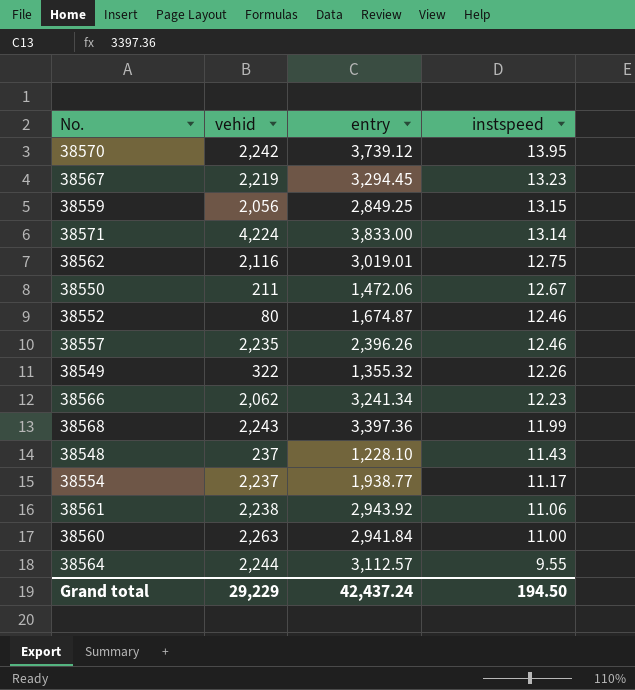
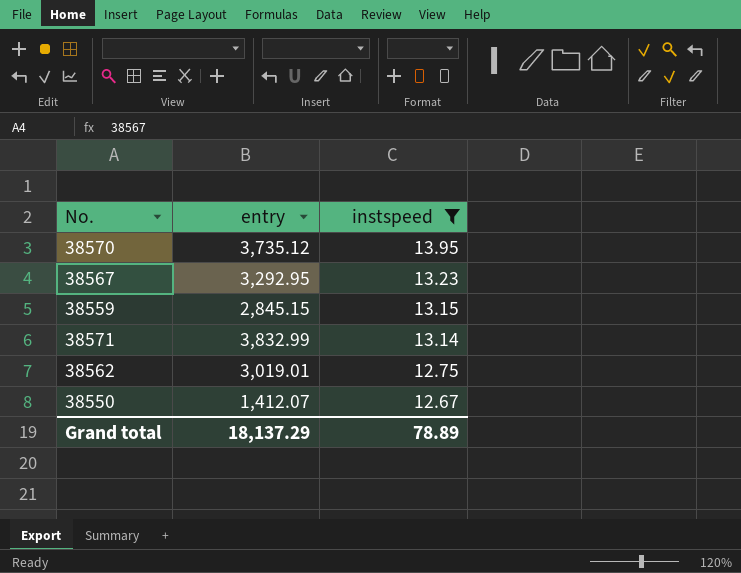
filter: none -> instspeed >= 12.67
column vehid | position: 2 -> none
38570 | entry: 3,739.12 -> 3,735.12
38567 | entry: 3,294.45 -> 3,292.95
38559 | entry: 2,849.25 -> 2,845.15
38571 | entry: 3,833.00 -> 3,832.99
38550 | entry: 1,472.06 -> 1,412.07
Grand total | entry: 42,437.24 -> 18,137.29
Grand total | instspeed: 194.50 -> 78.89

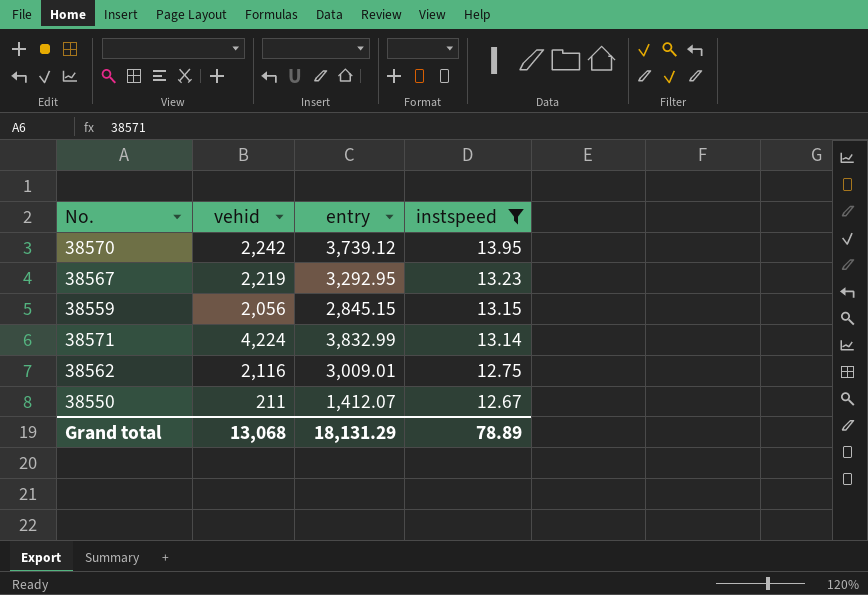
column vehid | position: none -> 2
38570 | entry: 3,735.12 -> 3,739.12
38562 | entry: 3,019.01 -> 3,009.01
Grand total | entry: 18,137.29 -> 18,131.29

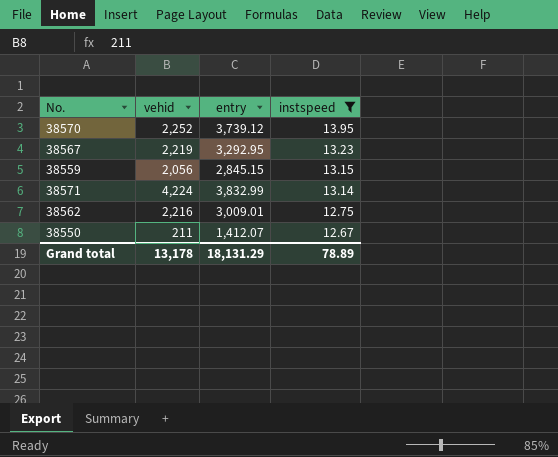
38570 | vehid: 2,242 -> 2,252
38562 | vehid: 2,116 -> 2,216
Grand total | vehid: 13,068 -> 13,178

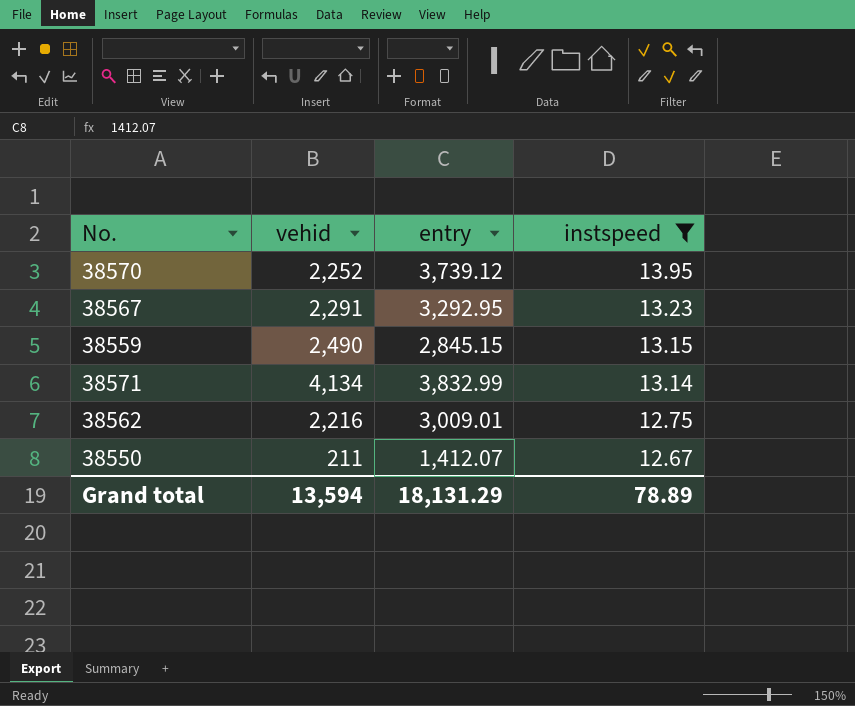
38567 | vehid: 2,219 -> 2,291
38559 | vehid: 2,056 -> 2,490
38571 | vehid: 4,224 -> 4,134
Grand total | vehid: 13,178 -> 13,594

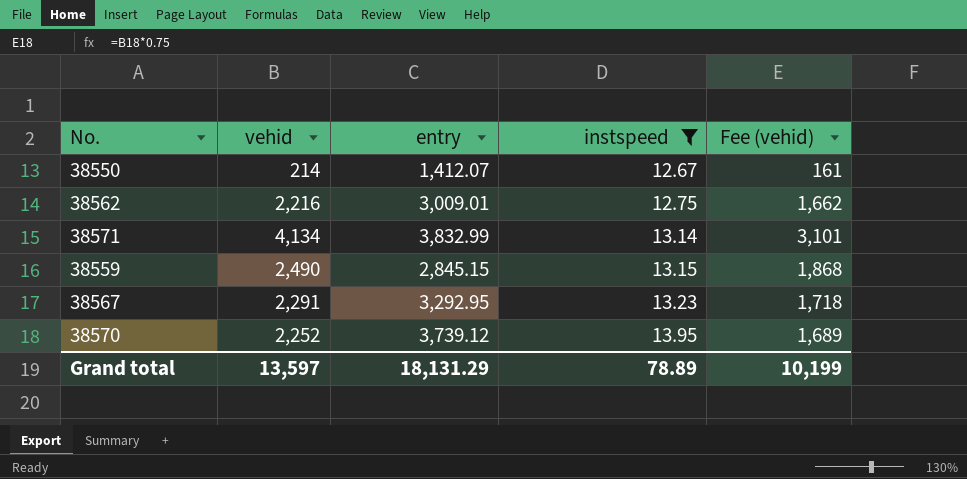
row order: instspeed descending -> instspeed ascending
column Fee (vehid) | formula: none -> [vehid] * 0.75
38550 | vehid: 211 -> 214
Grand total | vehid: 13,594 -> 13,597

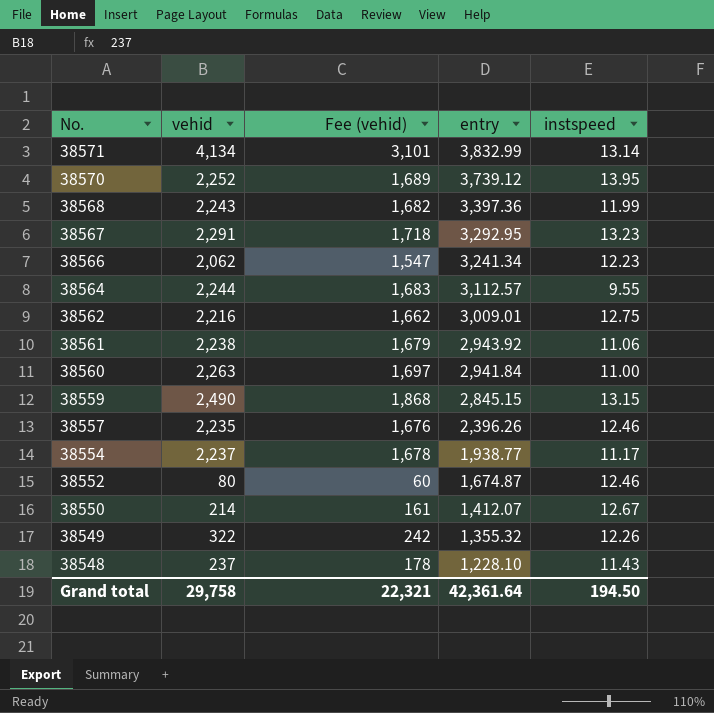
filter: instspeed >= 12.67 -> none
row order: instspeed ascending -> No. descending
column Fee (vehid) | position: 5 -> 3
Grand total | vehid: 13,597 -> 29,758
Grand total | Fee (vehid): 10,199 -> 22,321
Grand total | entry: 18,131.29 -> 42,361.64
Grand total | instspeed: 78.89 -> 194.50

